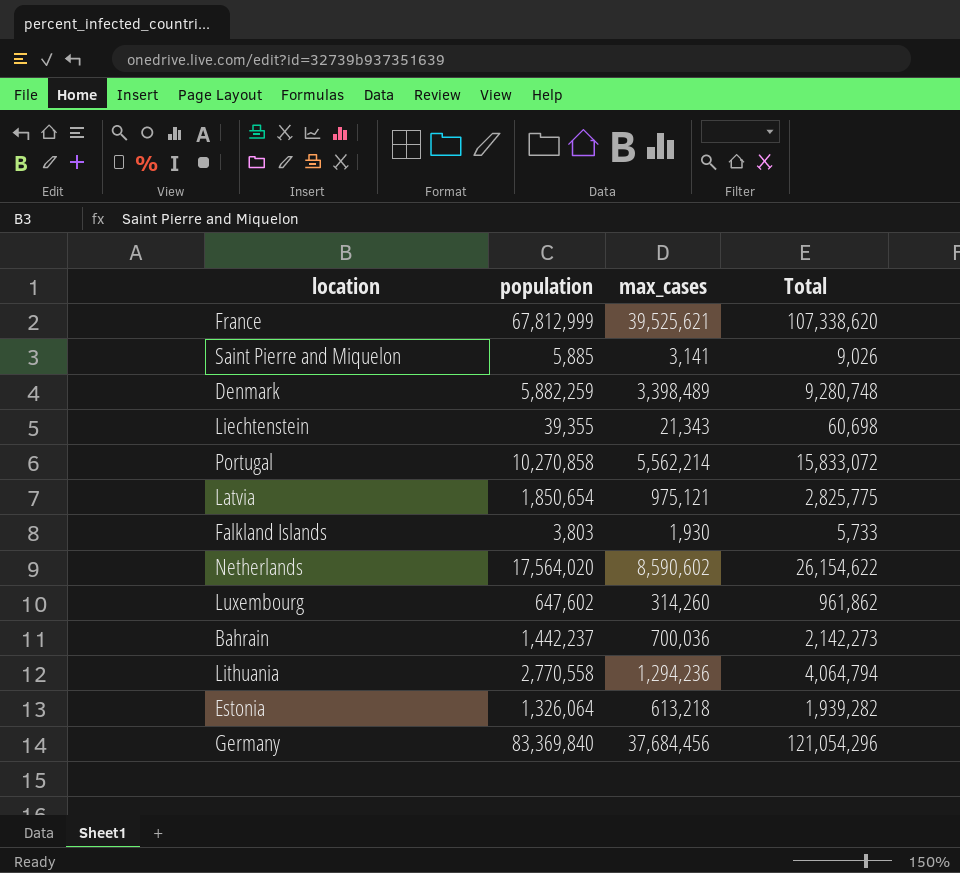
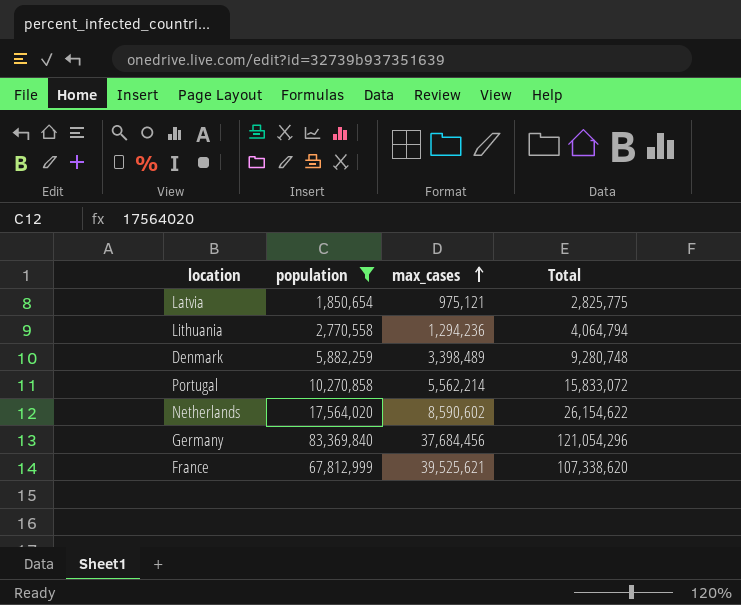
filter: none -> population >= 1,850,654
row order: none -> max_cases ascending

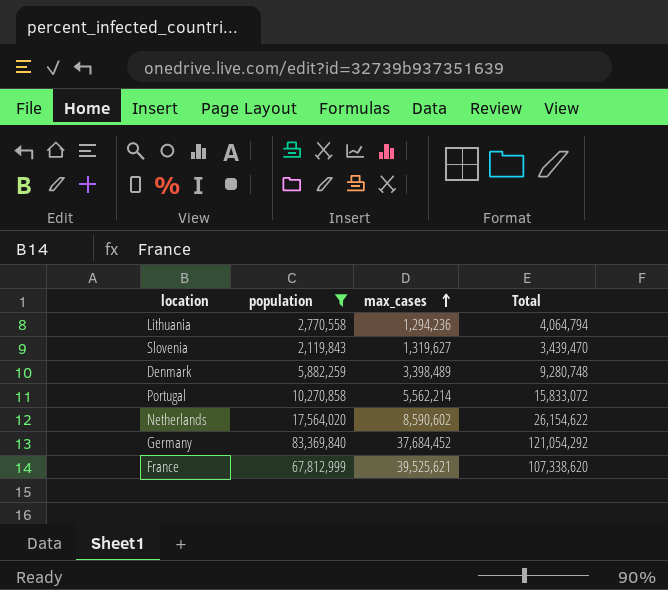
row Latvia: 1,850,654 | 975,121 | 2,825,775 -> none
row Slovenia: none -> 2,119,843 | 1,319,627 | 3,439,470
Germany | max_cases: 37,684,456 -> 37,684,452
Germany | Total: 121,054,296 -> 121,054,292

